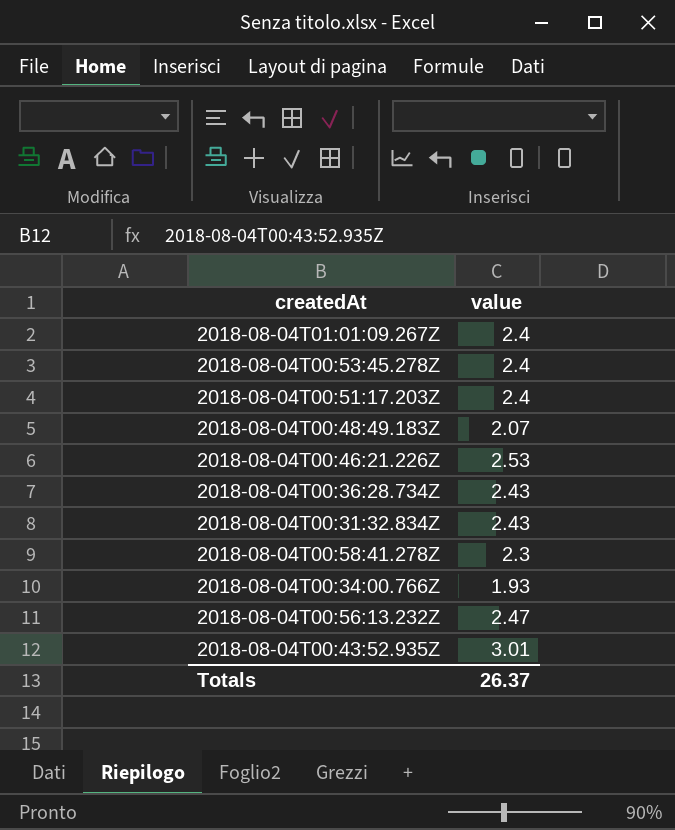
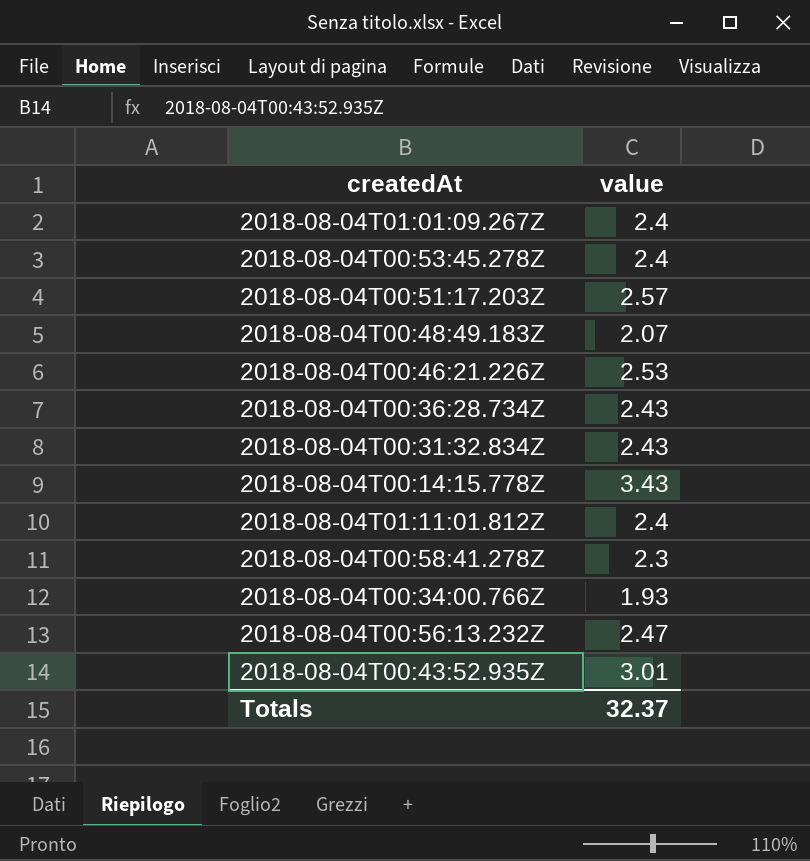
2018-08-04T00:51:17.203Z | value: 2.4 -> 2.57
row 2018-08-04T00:14:15.778Z: none -> 3.43
row 2018-08-04T01:11:01.812Z: none -> 2.4
Totals | value: 26.37 -> 32.37

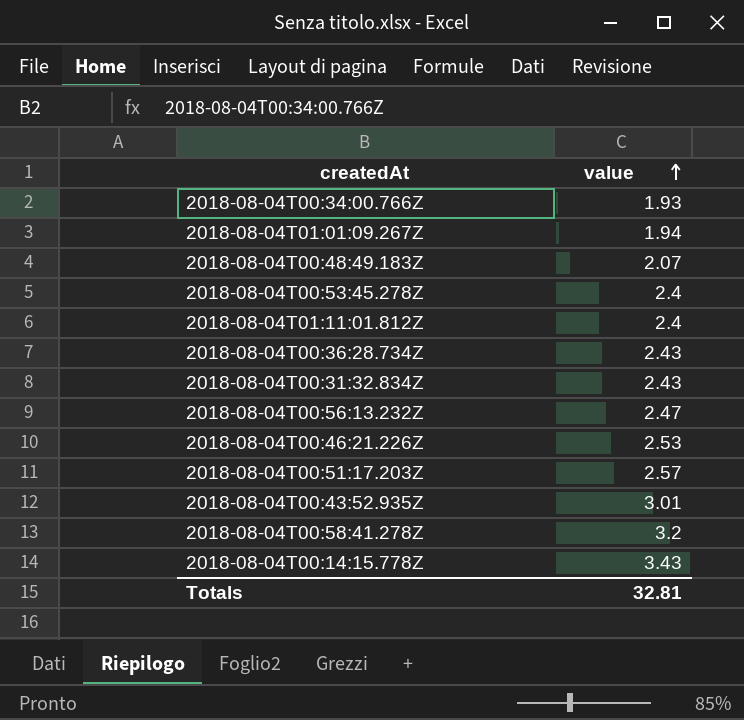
row order: none -> value ascending
2018-08-04T01:01:09.267Z | value: 2.4 -> 1.94
2018-08-04T00:58:41.278Z | value: 2.3 -> 3.2
Totals | value: 32.37 -> 32.81

